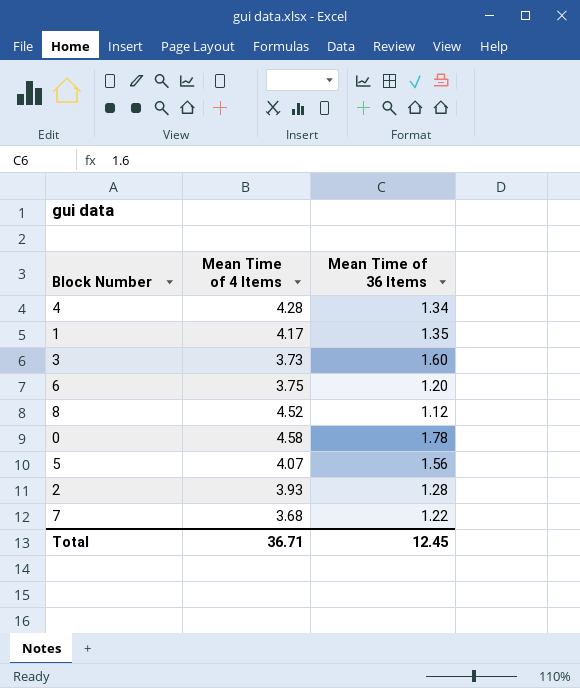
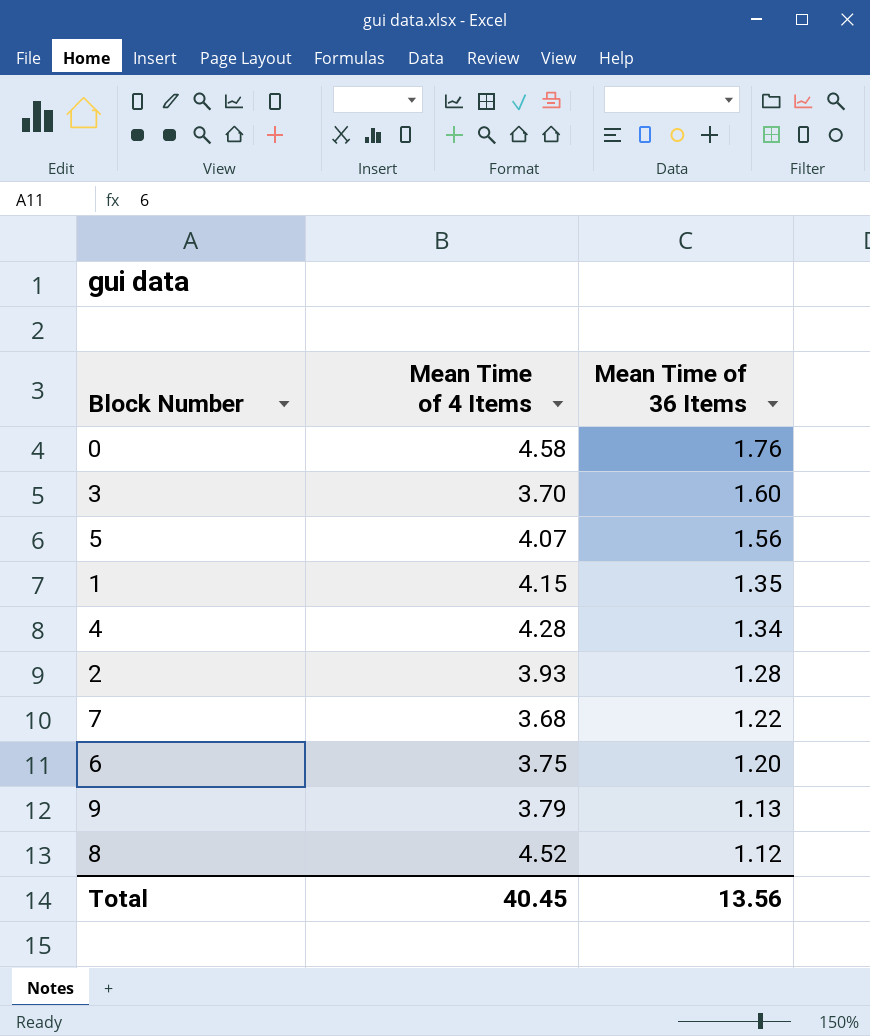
row order: none -> Mean Time of 36 Items descending
0 | Mean Time of 36 Items: 1.78 -> 1.76
3 | Mean Time of 4 Items: 3.73 -> 3.70
1 | Mean Time of 4 Items: 4.17 -> 4.15
row 9: none -> 3.79 | 1.13
Total | Mean Time of 4 Items: 36.71 -> 40.45
Total | Mean Time of 36 Items: 12.45 -> 13.56

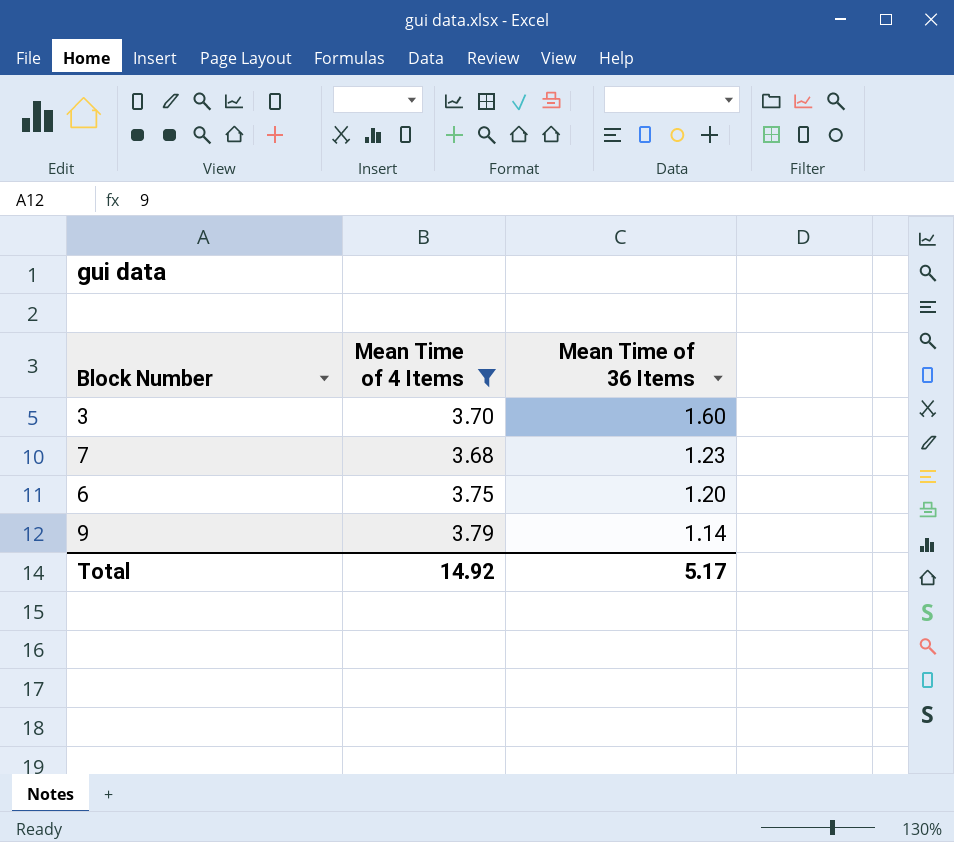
filter: none -> Mean Time of 4 Items <= 3.79
7 | Mean Time of 36 Items: 1.22 -> 1.23
9 | Mean Time of 36 Items: 1.13 -> 1.14
Total | Mean Time of 4 Items: 40.45 -> 14.92
Total | Mean Time of 36 Items: 13.56 -> 5.17

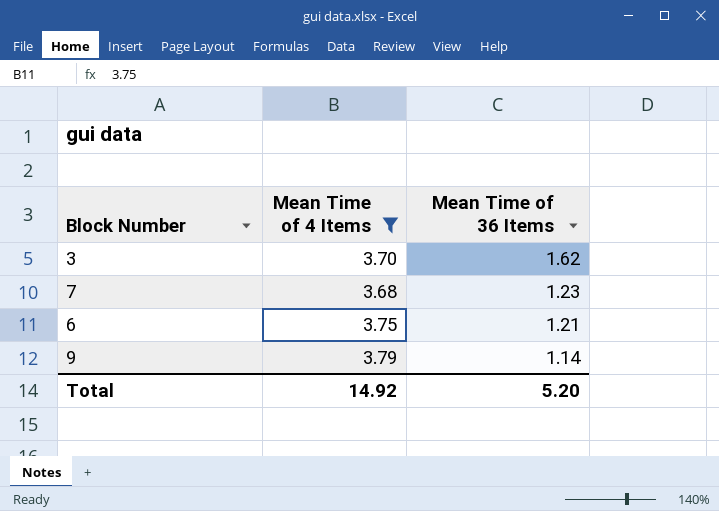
3 | Mean Time of 36 Items: 1.60 -> 1.62
6 | Mean Time of 36 Items: 1.20 -> 1.21
Total | Mean Time of 36 Items: 5.17 -> 5.20

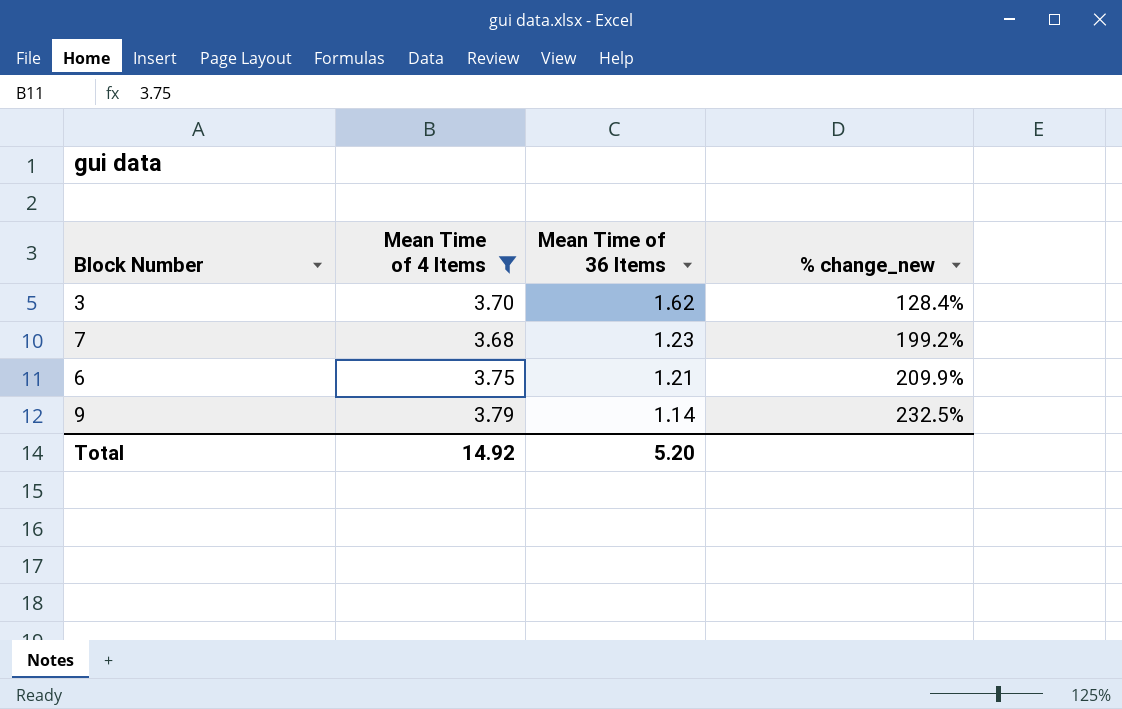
column % change_new | formula: none -> ([Mean Time of 4 Items] - [Mean Time of 36 Items]) / [Mean Time of 36 Items]

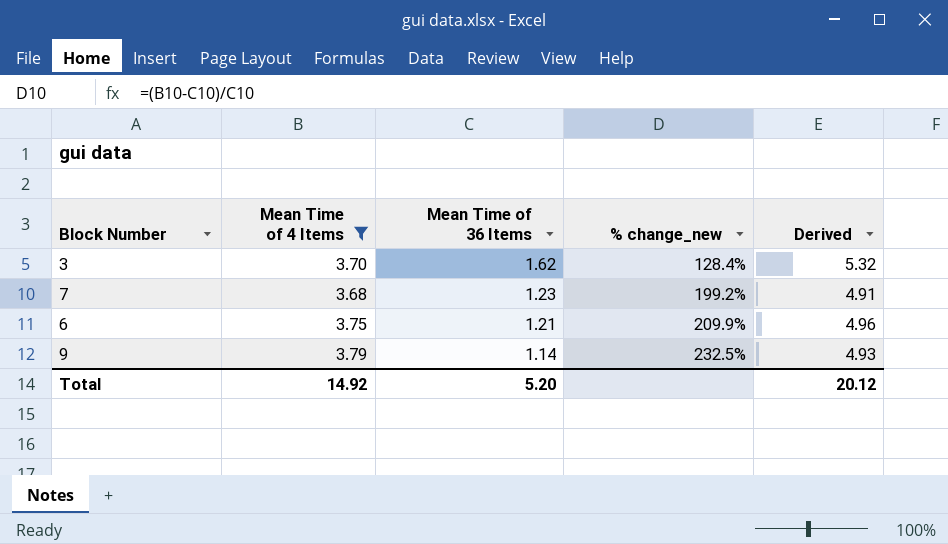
column Derived | formula: none -> [Mean Time of 4 Items] + [Mean Time of 36 Items]

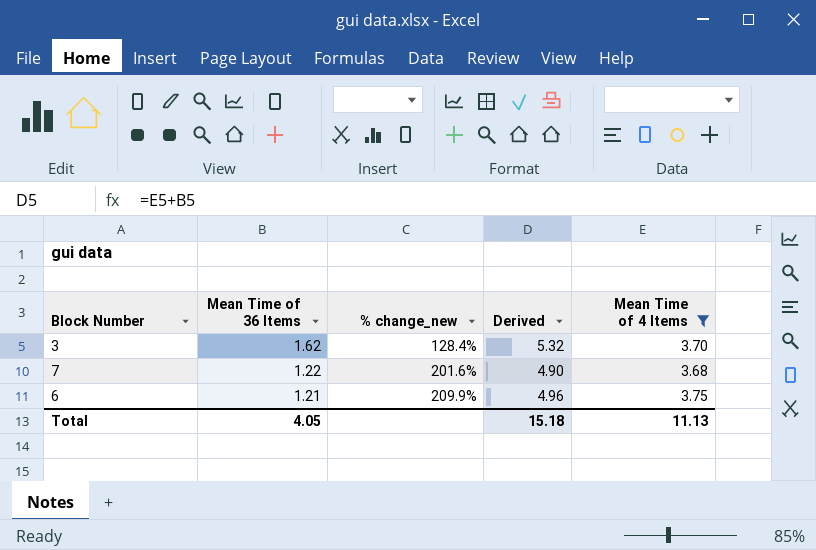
column Mean Time of 4 Items | position: 2 -> 5
row 9: 3.79 | 1.14 | 232.5% | 4.93 -> none
7 | Mean Time of 36 Items: 1.23 -> 1.22
7 | % change_new: 199.2% -> 201.6%
7 | Derived: 4.91 -> 4.90
Total | Mean Time of 36 Items: 5.20 -> 4.05
Total | Derived: 20.12 -> 15.18
Total | Mean Time of 4 Items: 14.92 -> 11.13

